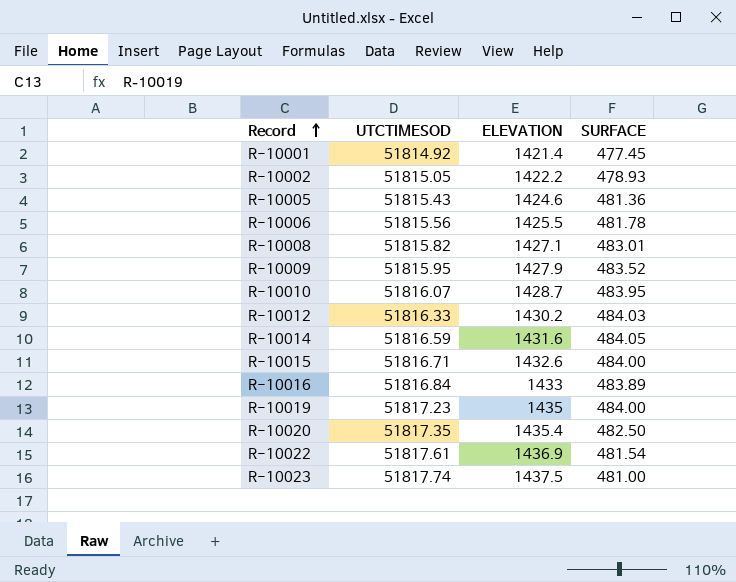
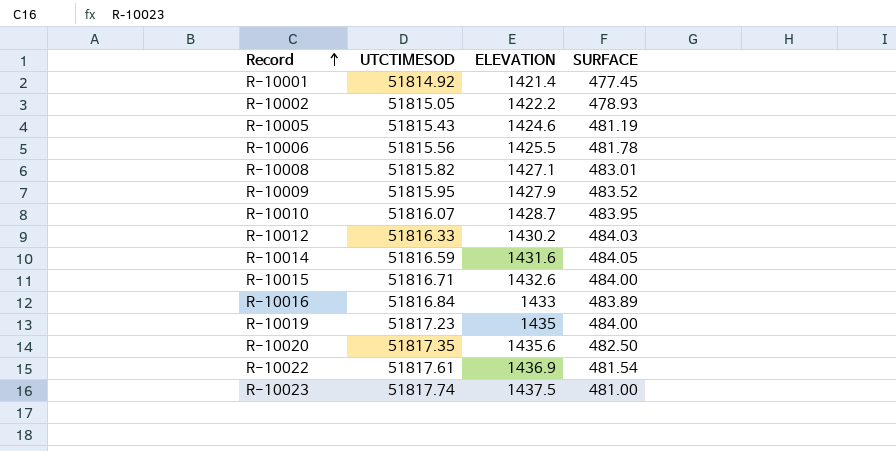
R-10005 | SURFACE: 481.36 -> 481.19
R-10020 | ELEVATION: 1435.4 -> 1435.6

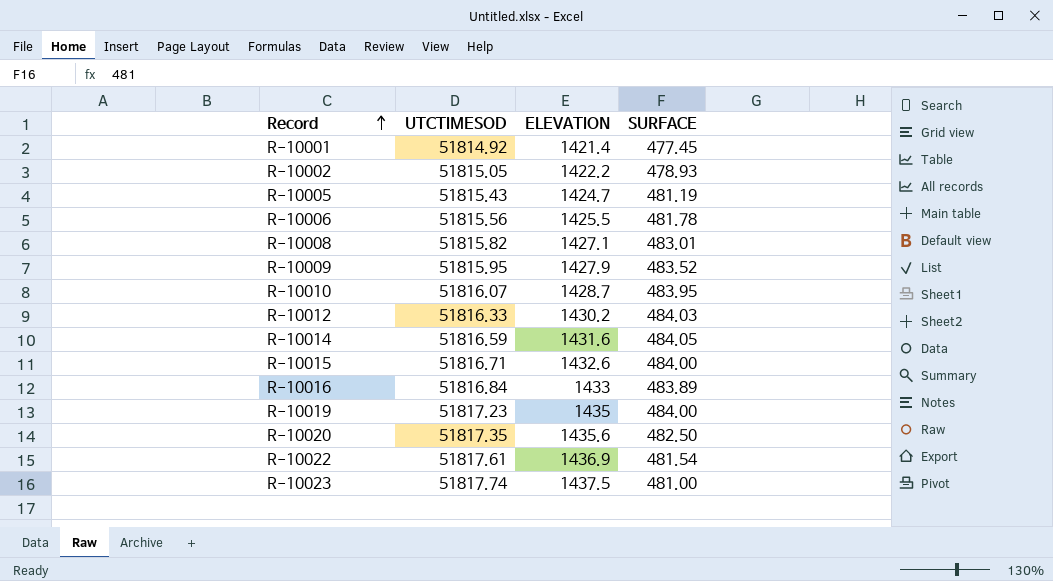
R-10005 | ELEVATION: 1424.6 -> 1424.7

